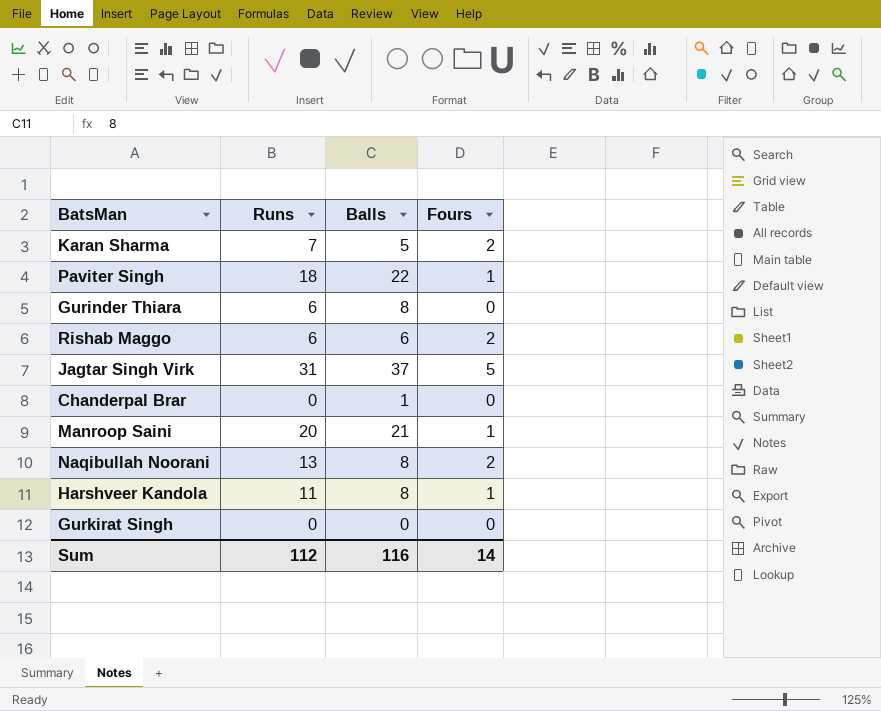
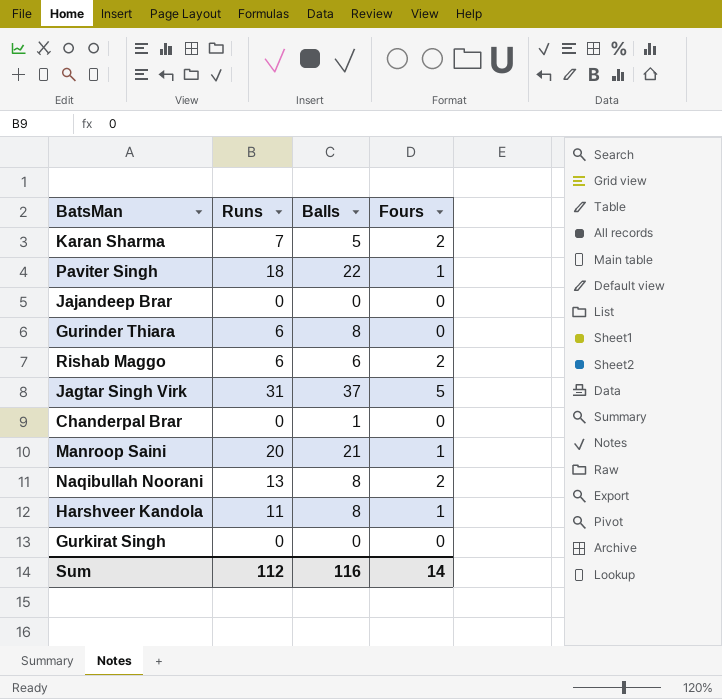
row Jajandeep Brar: none -> 0 | 0 | 0

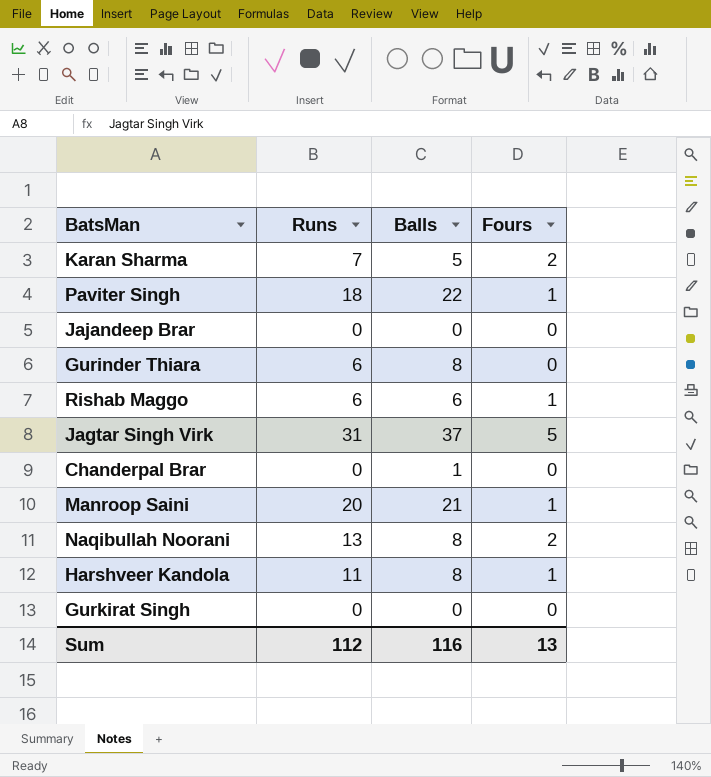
Rishab Maggo | Fours: 2 -> 1
Sum | Fours: 14 -> 13

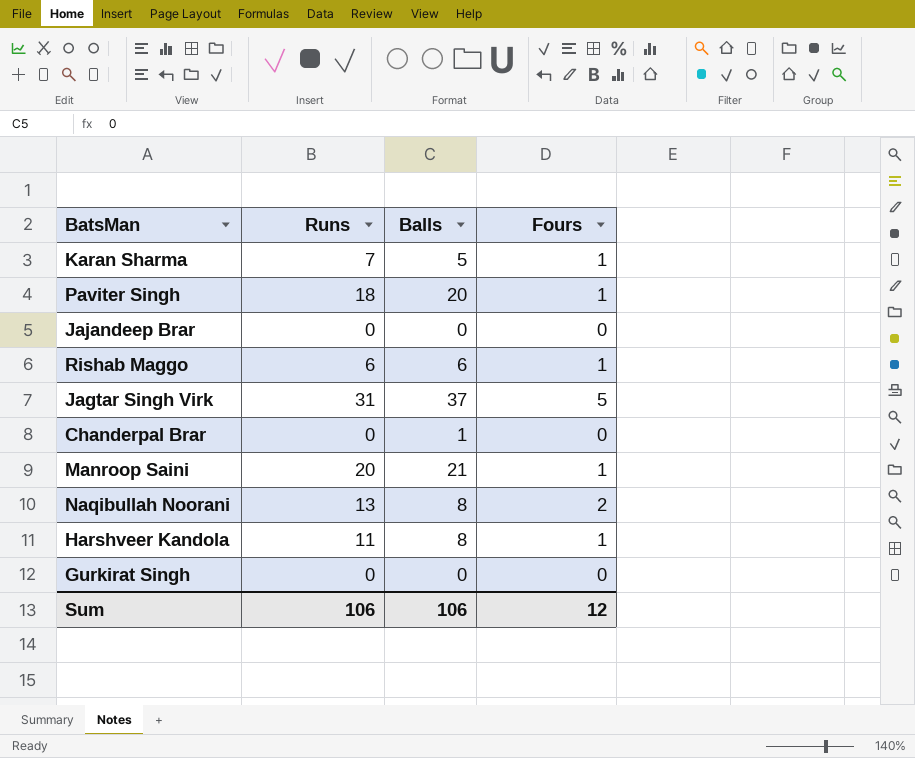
row Gurinder Thiara: 6 | 8 | 0 -> none
Karan Sharma | Fours: 2 -> 1
Paviter Singh | Balls: 22 -> 20
Sum | Runs: 112 -> 106
Sum | Balls: 116 -> 106
Sum | Fours: 13 -> 12

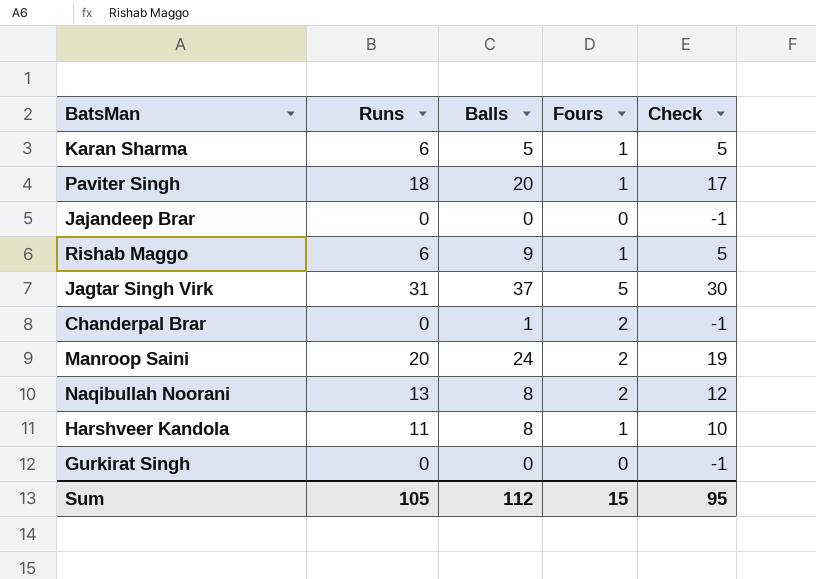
column Check | formula: none -> [Runs] - 1
Karan Sharma | Runs: 7 -> 6
Rishab Maggo | Balls: 6 -> 9
Chanderpal Brar | Fours: 0 -> 2
Manroop Saini | Balls: 21 -> 24
Manroop Saini | Fours: 1 -> 2
Sum | Runs: 106 -> 105
Sum | Balls: 106 -> 112
Sum | Fours: 12 -> 15

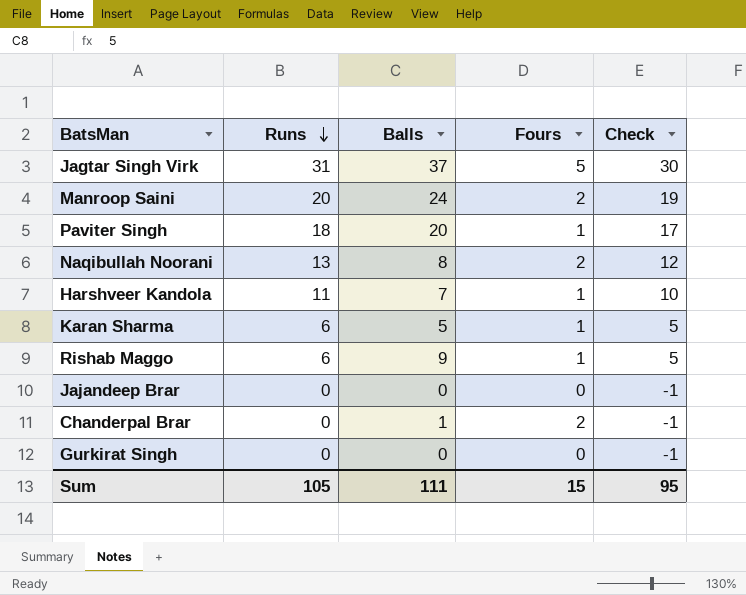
row order: none -> Runs descending
Harshveer Kandola | Balls: 8 -> 7
Sum | Balls: 112 -> 111

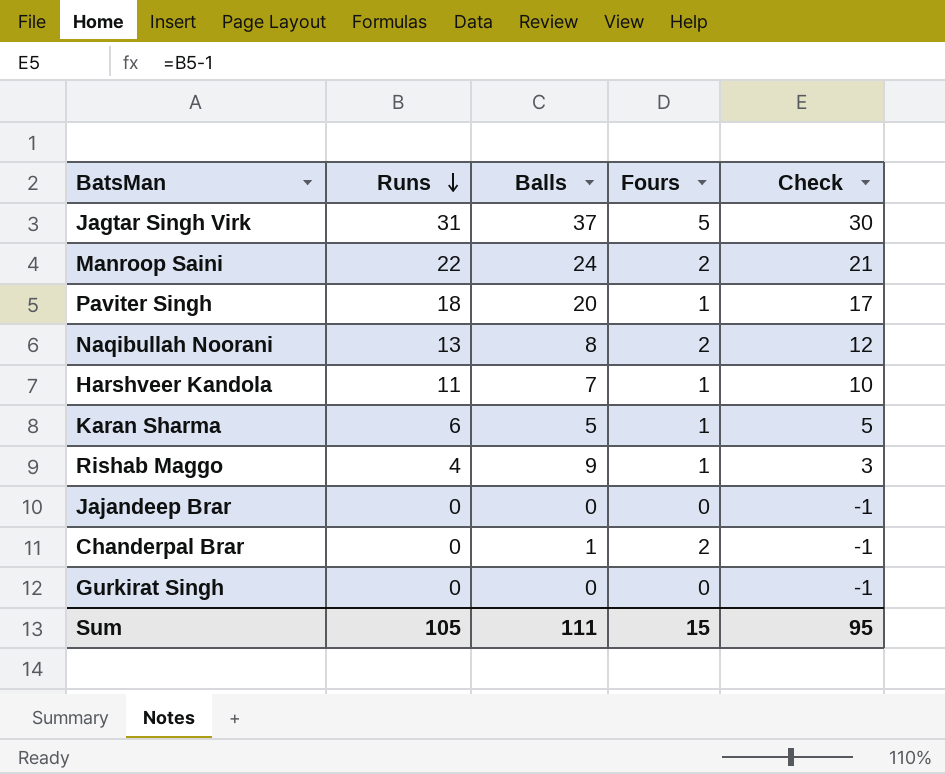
Manroop Saini | Runs: 20 -> 22
Manroop Saini | Check: 19 -> 21
Rishab Maggo | Runs: 6 -> 4
Rishab Maggo | Check: 5 -> 3

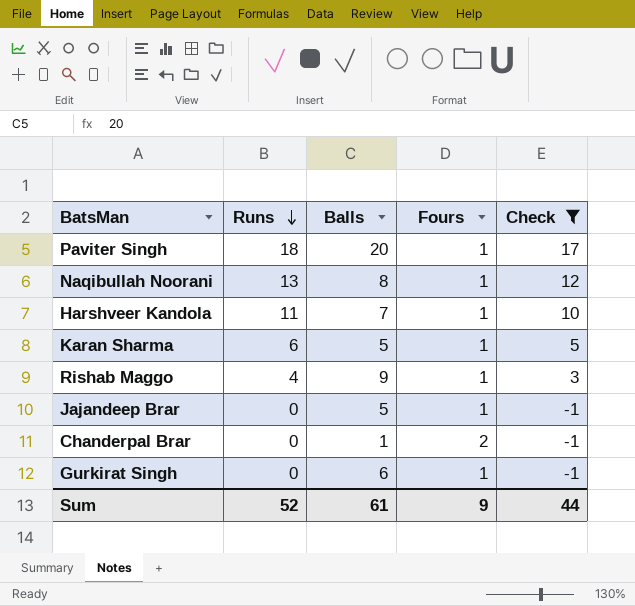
filter: none -> Check <= 17
Naqibullah Noorani | Fours: 2 -> 1
Jajandeep Brar | Balls: 0 -> 5
Jajandeep Brar | Fours: 0 -> 1
Gurkirat Singh | Balls: 0 -> 6
Gurkirat Singh | Fours: 0 -> 1
Sum | Runs: 105 -> 52
Sum | Balls: 111 -> 61
Sum | Fours: 15 -> 9
Sum | Check: 95 -> 44

